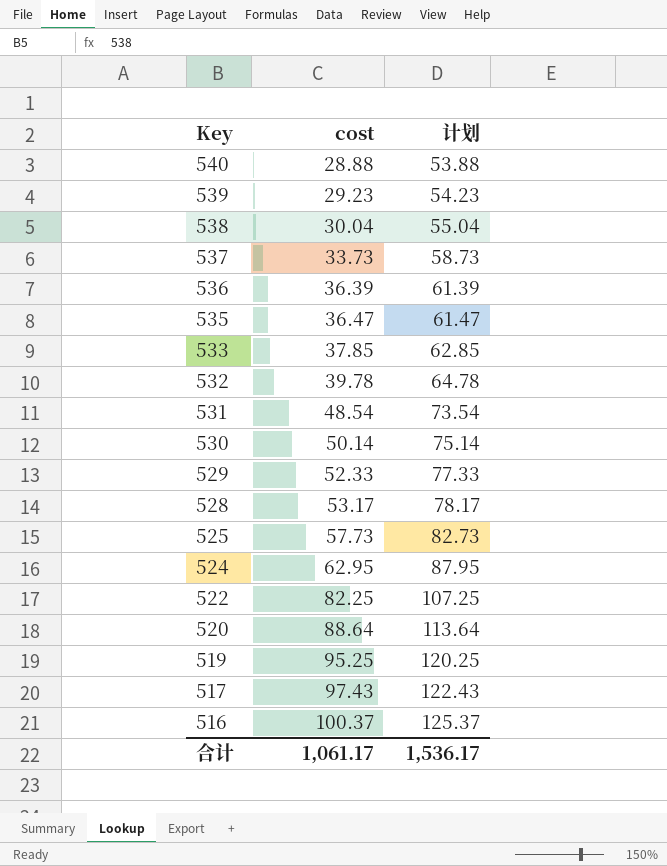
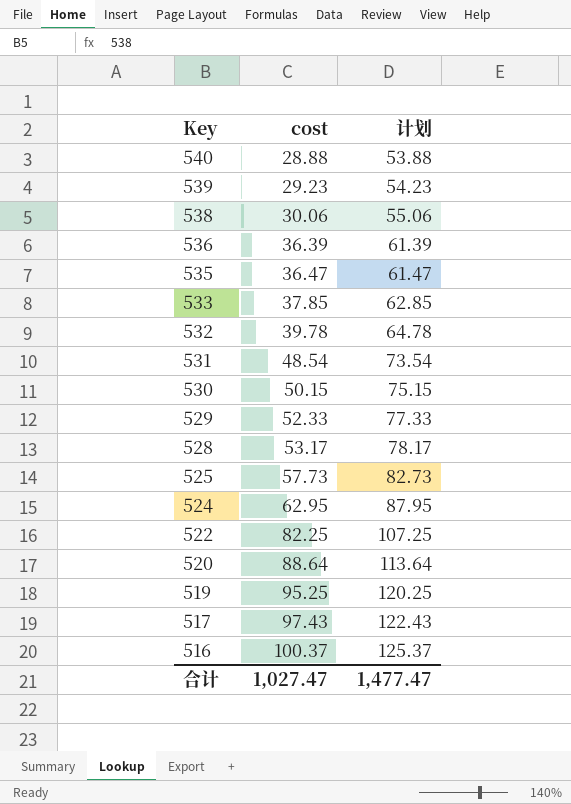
row 537: 33.73 | 58.73 -> none
538 | cost: 30.04 -> 30.06
538 | 计划: 55.04 -> 55.06
530 | cost: 50.14 -> 50.15
530 | 计划: 75.14 -> 75.15
合计 | cost: 1,061.17 -> 1,027.47
合计 | 计划: 1,536.17 -> 1,477.47

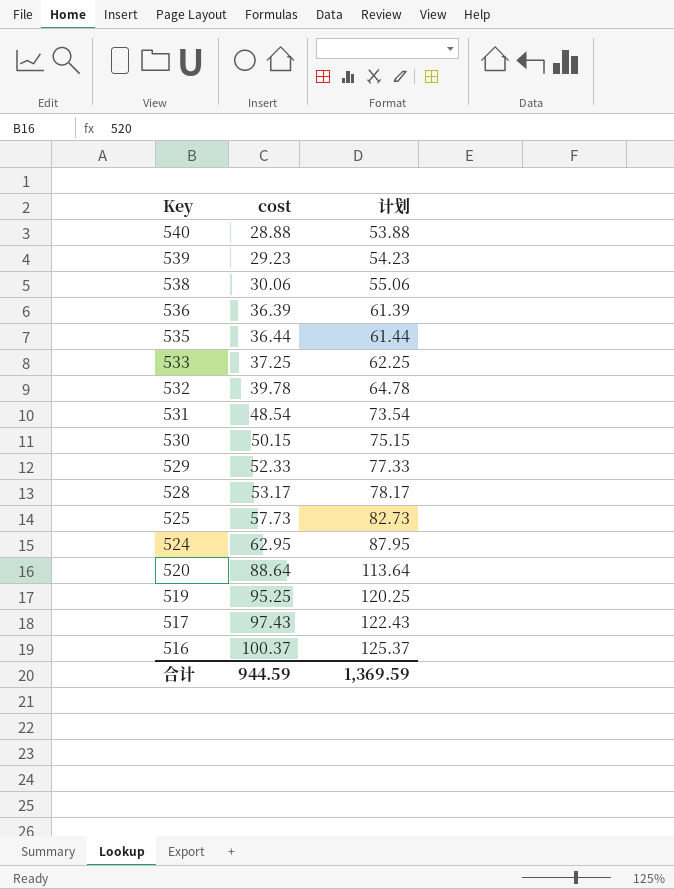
row 522: 82.25 | 107.25 -> none
535 | cost: 36.47 -> 36.44
535 | 计划: 61.47 -> 61.44
533 | cost: 37.85 -> 37.25
533 | 计划: 62.85 -> 62.25
合计 | cost: 1,027.47 -> 944.59
合计 | 计划: 1,477.47 -> 1,369.59

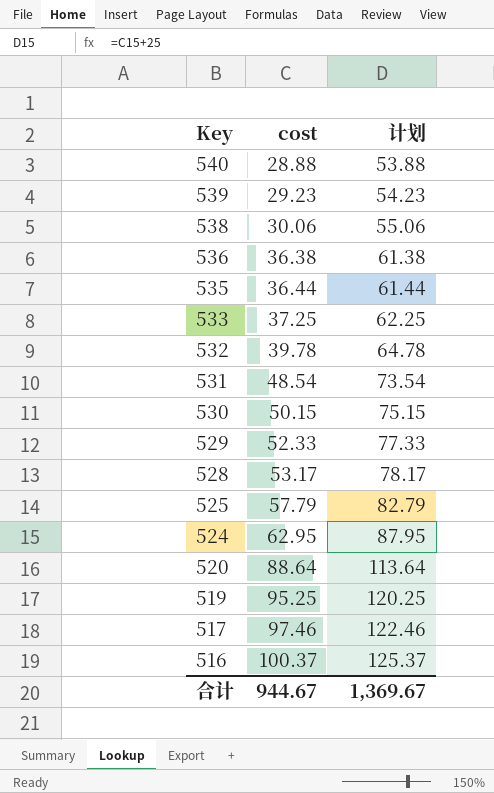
536 | cost: 36.39 -> 36.38
536 | 计划: 61.39 -> 61.38
525 | cost: 57.73 -> 57.79
525 | 计划: 82.73 -> 82.79
517 | cost: 97.43 -> 97.46
517 | 计划: 122.43 -> 122.46
合计 | cost: 944.59 -> 944.67
合计 | 计划: 1,369.59 -> 1,369.67

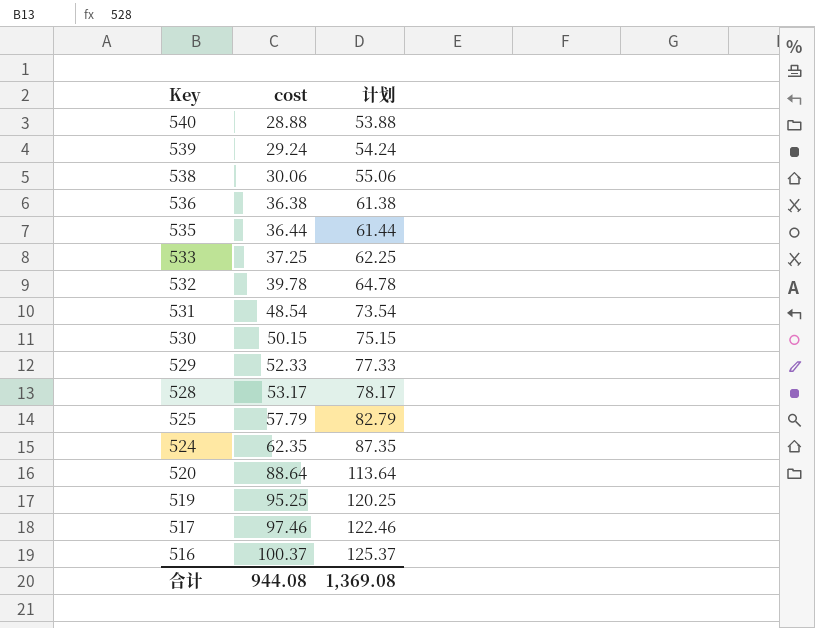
539 | cost: 29.23 -> 29.24
539 | 计划: 54.23 -> 54.24
524 | cost: 62.95 -> 62.35
524 | 计划: 87.95 -> 87.35
合计 | cost: 944.67 -> 944.08
合计 | 计划: 1,369.67 -> 1,369.08

